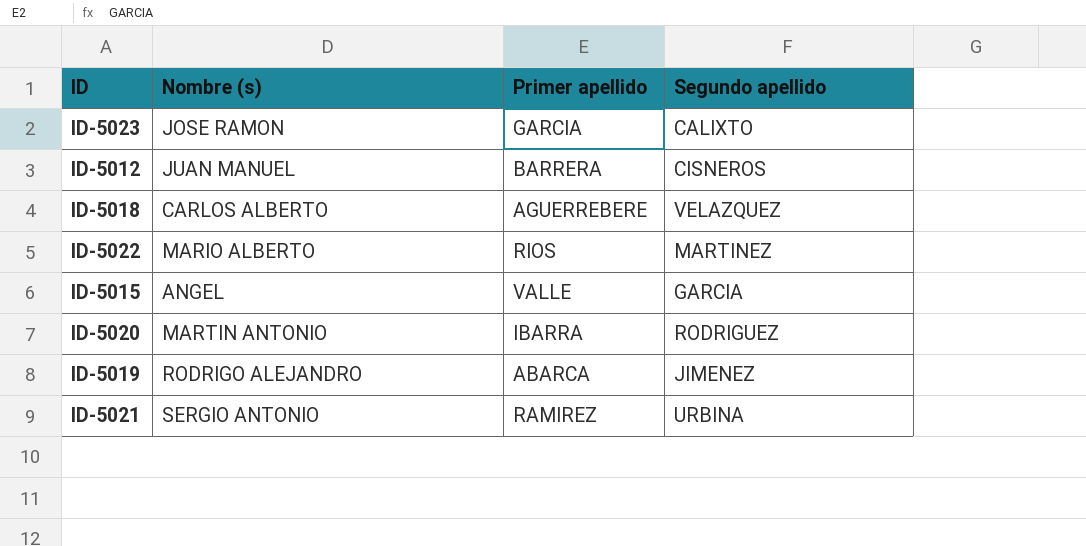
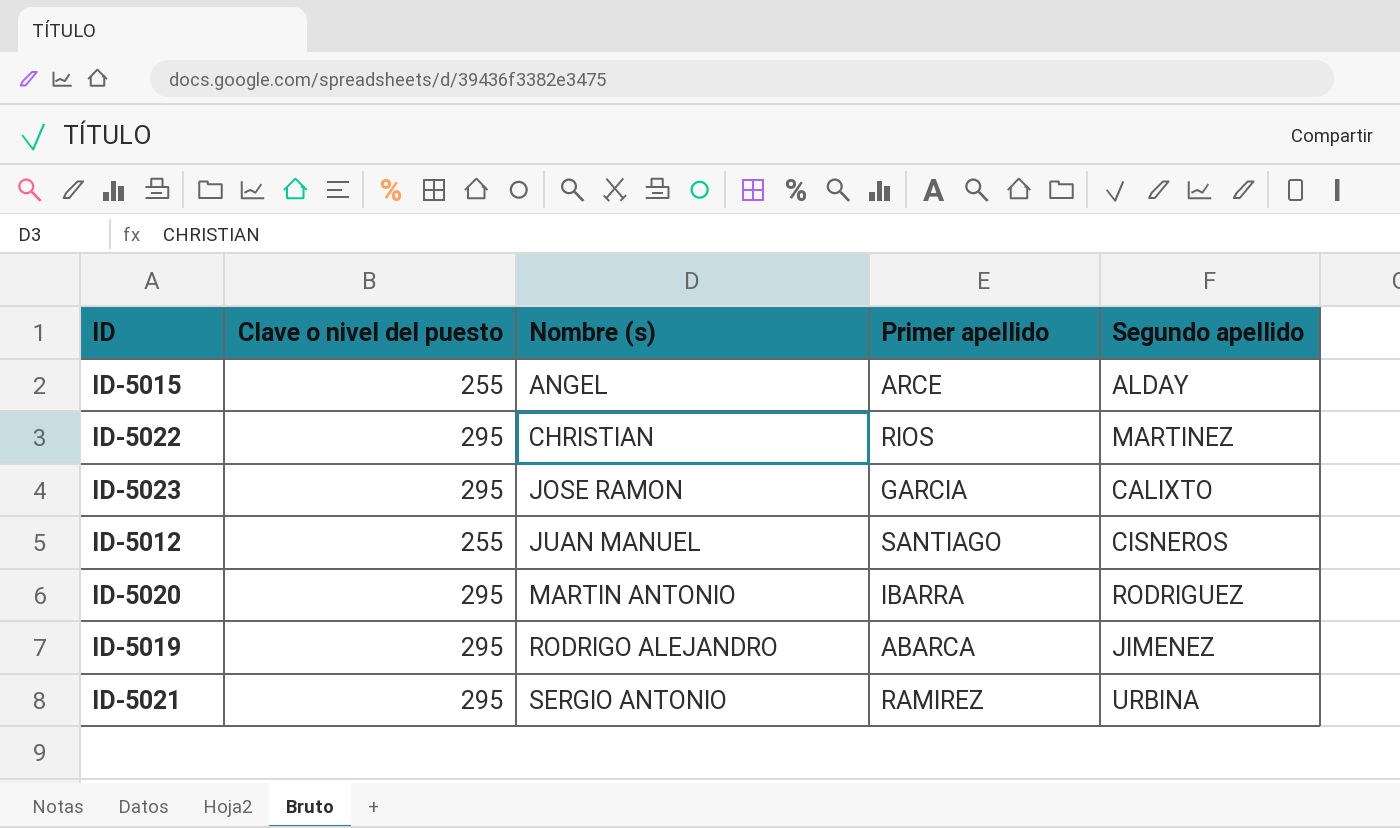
row order: none -> Nombre (s) ascending
column Clave o nivel del puesto | position: none -> 2
row ID-5018: CARLOS ALBERTO | AGUERREBERE | VELAZQUEZ -> none
ID-5015 | Primer apellido: VALLE -> ARCE
ID-5015 | Segundo apellido: GARCIA -> ALDAY
ID-5022 | Nombre (s): MARIO ALBERTO -> CHRISTIAN
ID-5012 | Primer apellido: BARRERA -> SANTIAGO

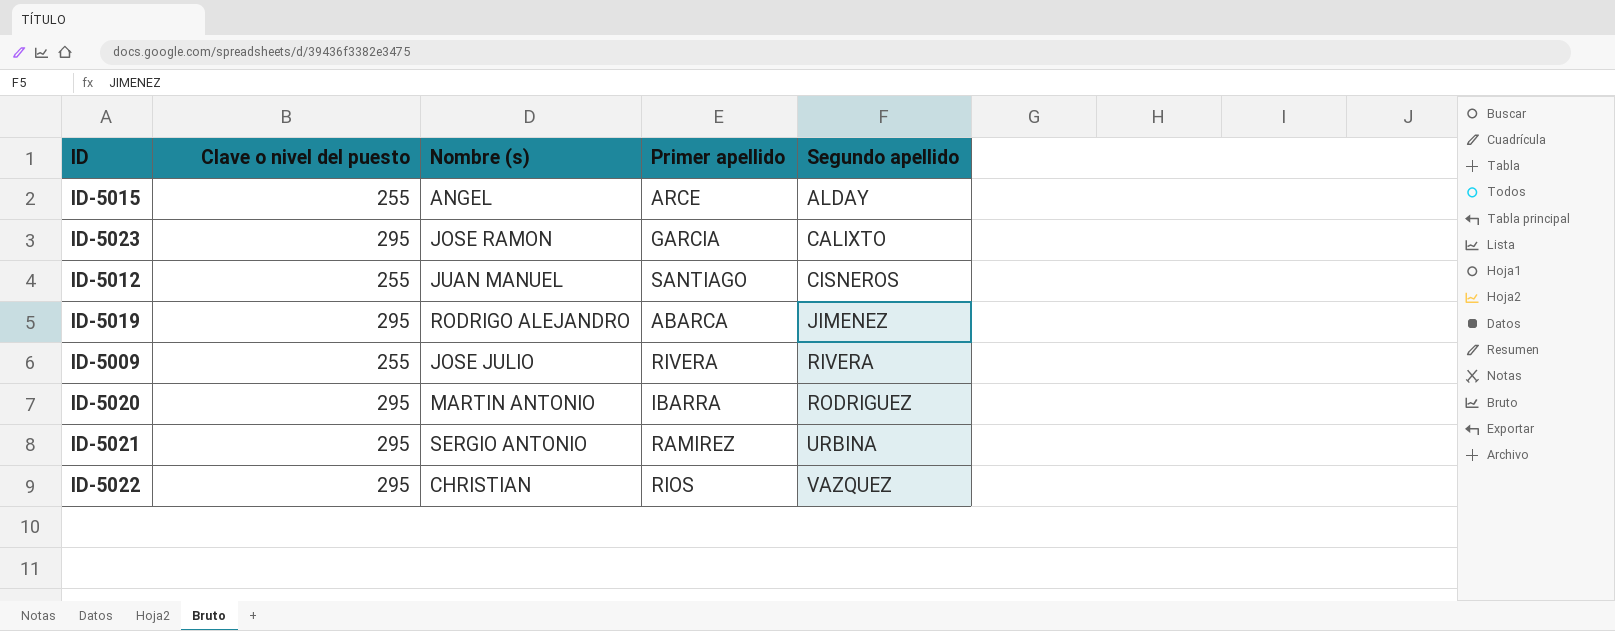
row order: Nombre (s) ascending -> Segundo apellido ascending
row ID-5009: none -> 255 | JOSE JULIO | RIVERA | RIVERA
ID-5022 | Segundo apellido: MARTINEZ -> VAZQUEZ

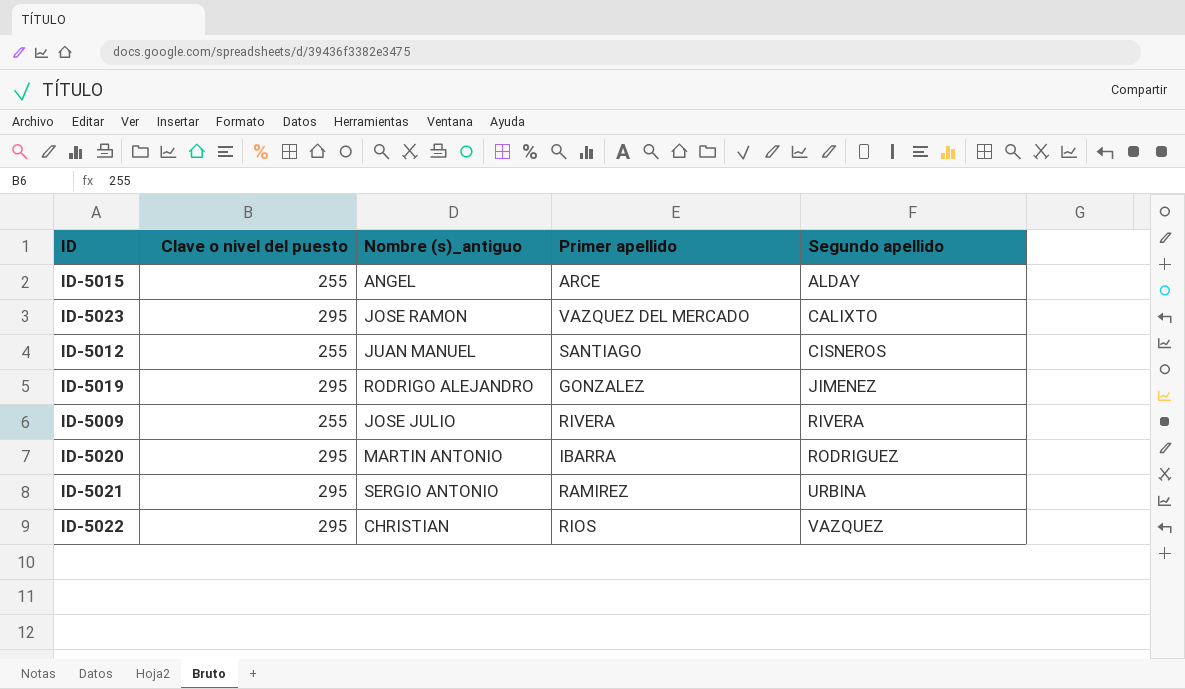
column name: Nombre (s) -> Nombre (s)_antiguo
ID-5023 | Primer apellido: GARCIA -> VAZQUEZ DEL MERCADO
ID-5019 | Primer apellido: ABARCA -> GONZALEZ

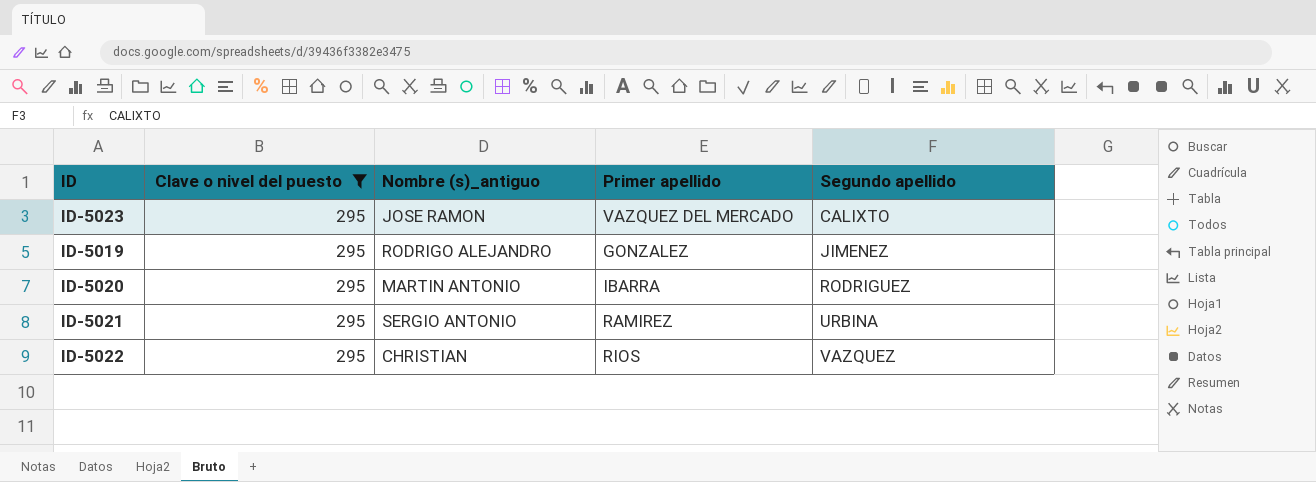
filter: none -> Clave o nivel del puesto = 295

